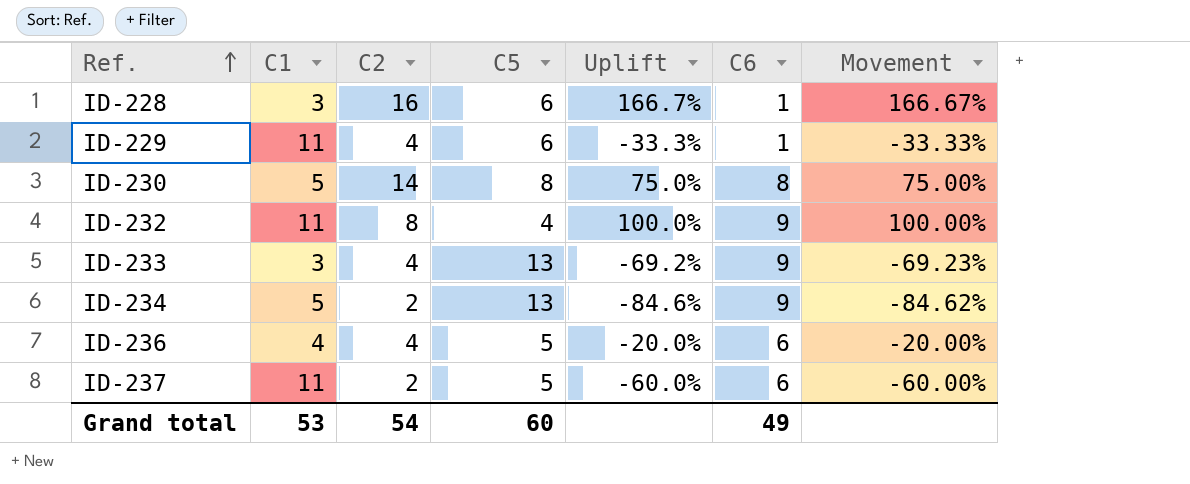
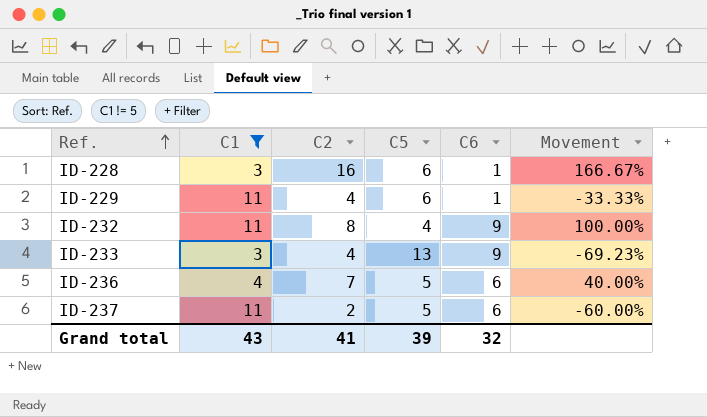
filter: none -> C1 != 5
column Uplift | formula: ([C2] - [C5]) / [C5] -> none
ID-236 | C2: 4 -> 7
ID-236 | Movement: -20.00% -> 40.00%
Grand total | C1: 53 -> 43
Grand total | C2: 54 -> 41
Grand total | C5: 60 -> 39
Grand total | C6: 49 -> 32

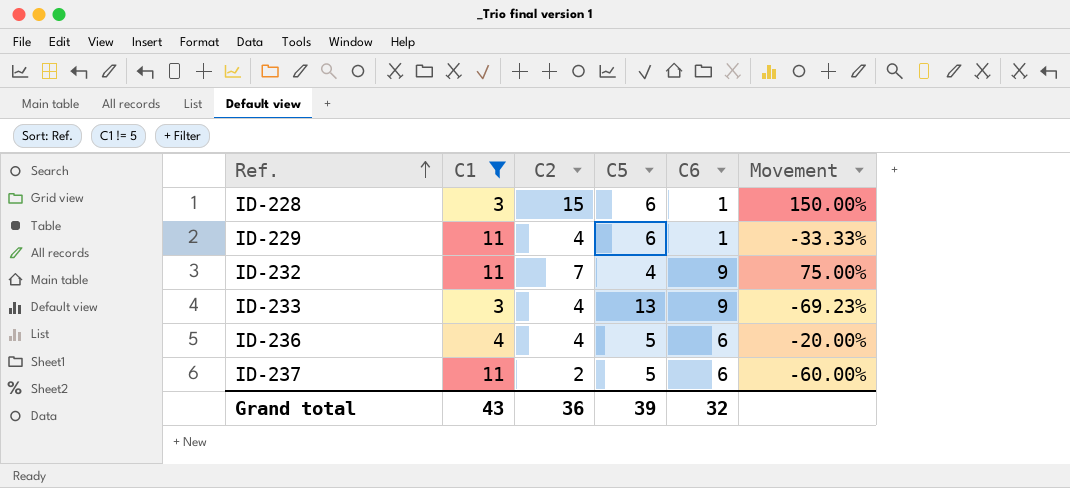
ID-228 | C2: 16 -> 15
ID-228 | Movement: 166.67% -> 150.00%
ID-232 | C2: 8 -> 7
ID-232 | Movement: 100.00% -> 75.00%
ID-236 | C2: 7 -> 4
ID-236 | Movement: 40.00% -> -20.00%
Grand total | C2: 41 -> 36

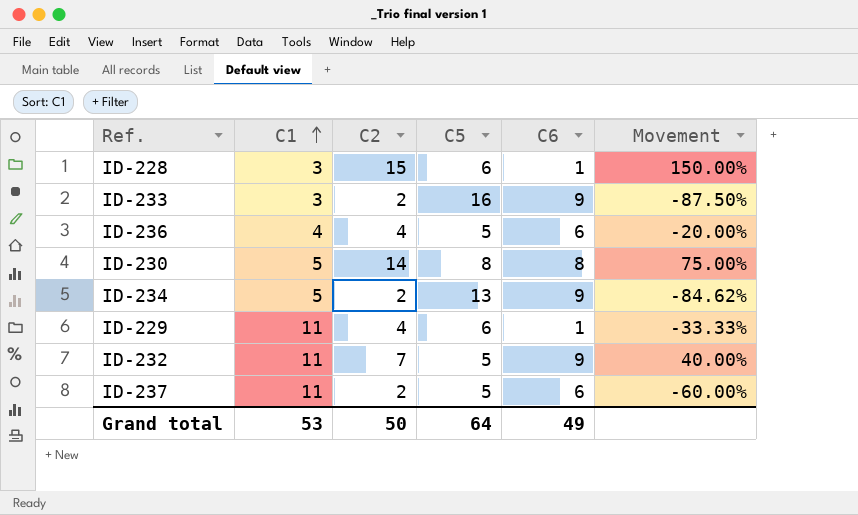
filter: C1 != 5 -> none
row order: Ref. ascending -> C1 ascending
ID-233 | C2: 4 -> 2
ID-233 | C5: 13 -> 16
ID-233 | Movement: -69.23% -> -87.50%
ID-232 | C5: 4 -> 5
ID-232 | Movement: 75.00% -> 40.00%
Grand total | C1: 43 -> 53
Grand total | C2: 36 -> 50
Grand total | C5: 39 -> 64
Grand total | C6: 32 -> 49

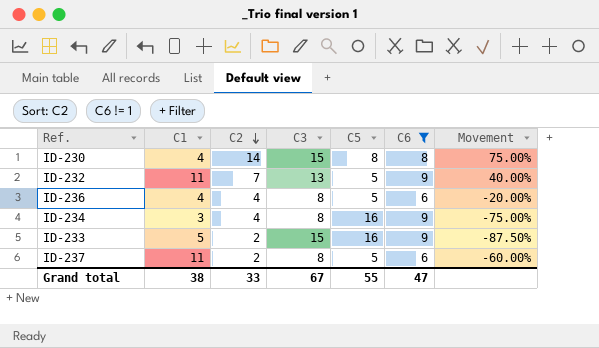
filter: none -> C6 != 1
row order: C1 ascending -> C2 descending
column C3 | position: none -> 4
ID-230 | C1: 5 -> 4
ID-234 | C1: 5 -> 3
ID-234 | C2: 2 -> 4
ID-234 | C5: 13 -> 16
ID-234 | Movement: -84.62% -> -75.00%
ID-233 | C1: 3 -> 5
Grand total | C1: 53 -> 38
Grand total | C2: 50 -> 33
Grand total | C5: 64 -> 55
Grand total | C6: 49 -> 47

